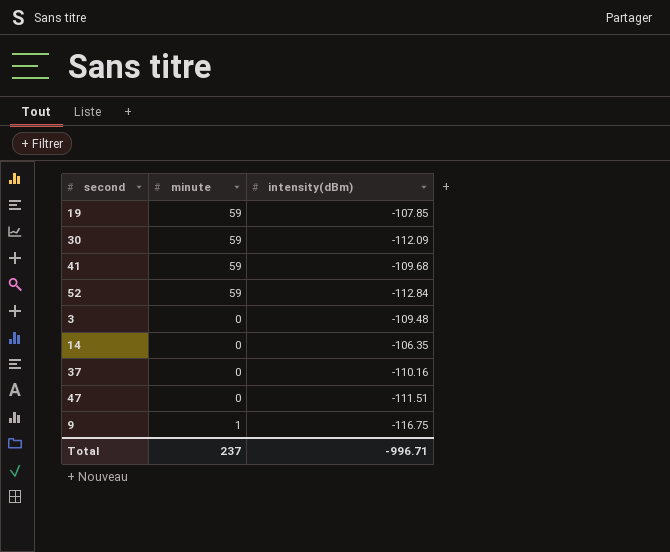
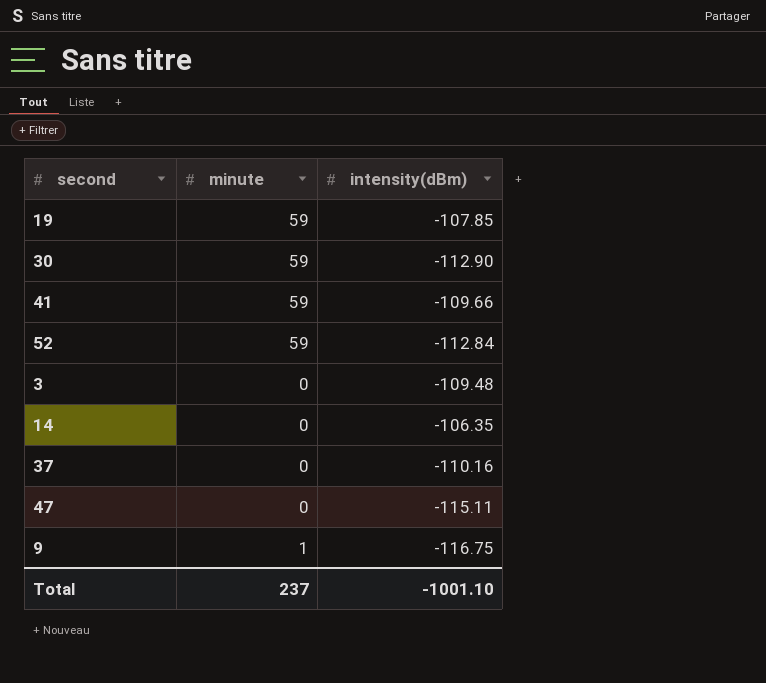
30 | intensity(dBm): -112.09 -> -112.90
41 | intensity(dBm): -109.68 -> -109.66
47 | intensity(dBm): -111.51 -> -115.11
Total | intensity(dBm): -996.71 -> -1001.10

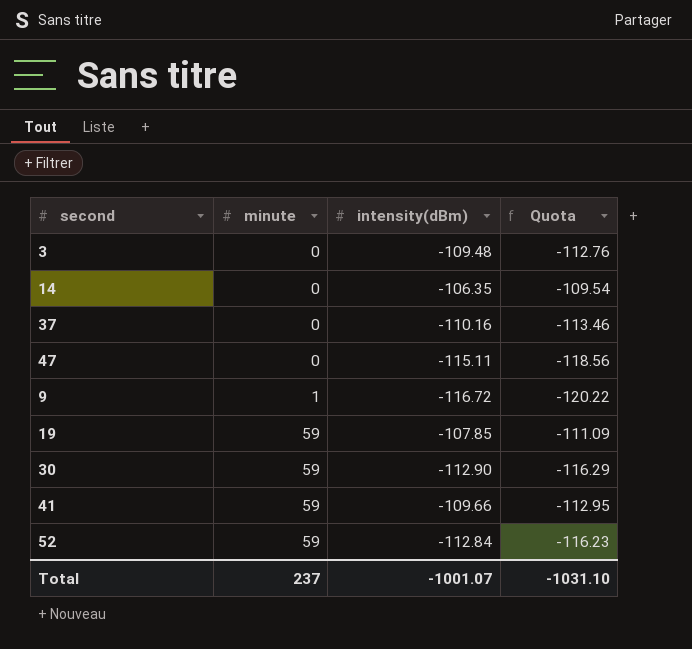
row order: none -> minute ascending
column Quota | formula: none -> [intensity(dBm)] * 1.03
9 | intensity(dBm): -116.75 -> -116.72
Total | intensity(dBm): -1001.10 -> -1001.07

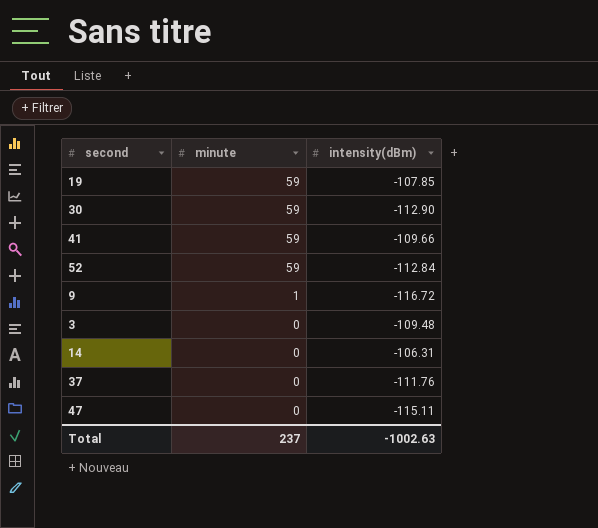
row order: minute ascending -> minute descending
column Quota | formula: [intensity(dBm)] * 1.03 -> none
14 | intensity(dBm): -106.35 -> -106.31
37 | intensity(dBm): -110.16 -> -111.76
Total | intensity(dBm): -1001.07 -> -1002.63

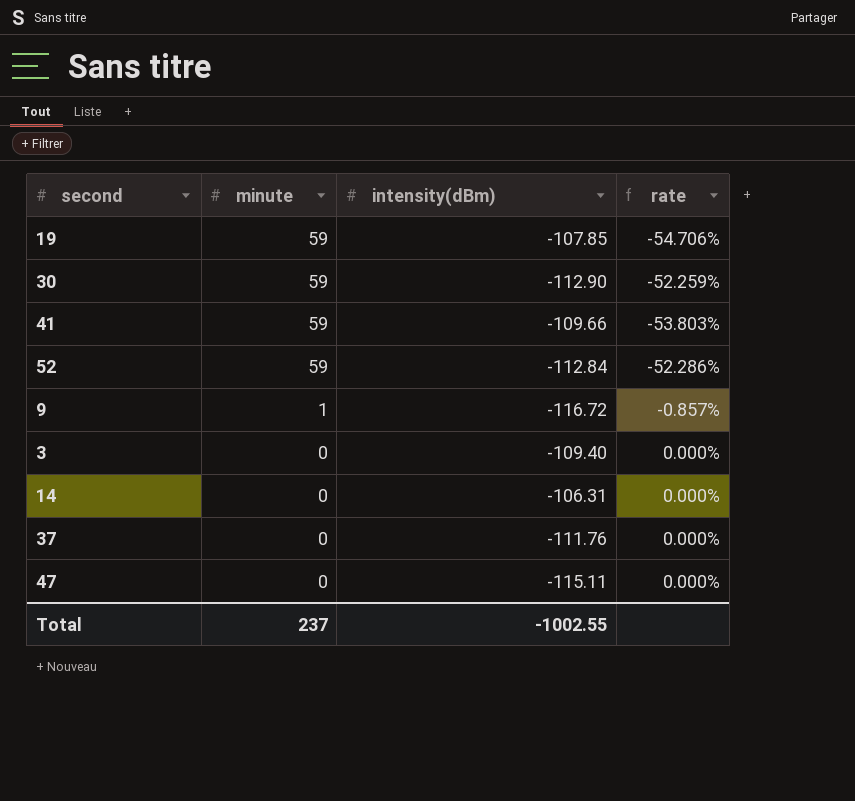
column rate | formula: none -> [minute] / [intensity(dBm)]
3 | intensity(dBm): -109.48 -> -109.40
Total | intensity(dBm): -1002.63 -> -1002.55

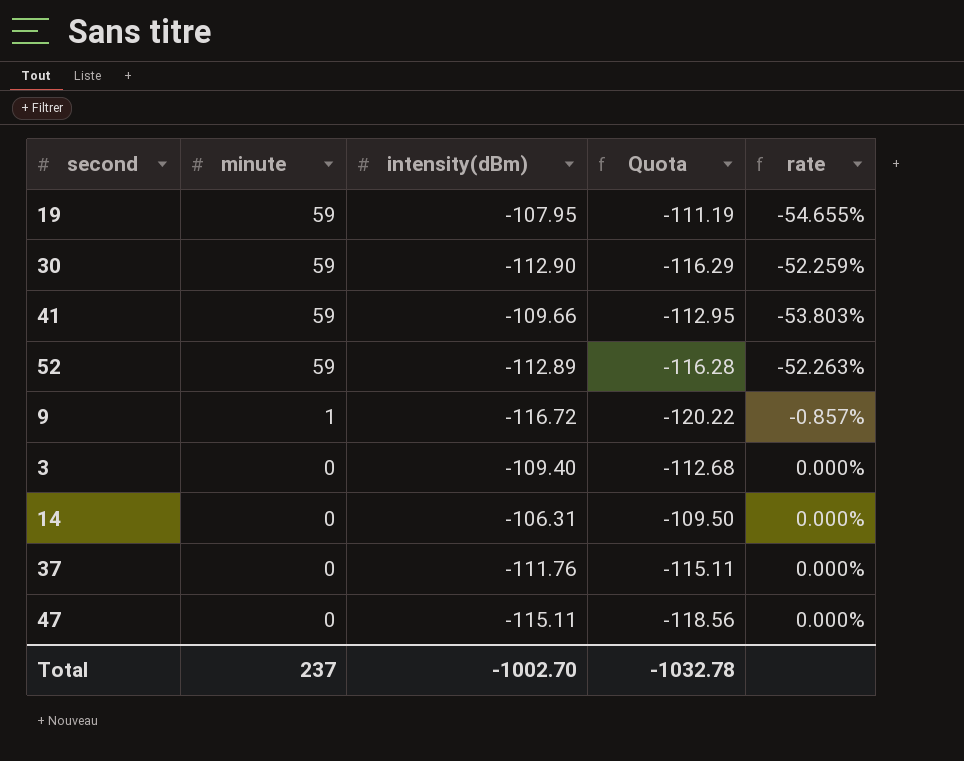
column Quota | formula: none -> [intensity(dBm)] * 1.03
19 | intensity(dBm): -107.85 -> -107.95
19 | rate: -54.706% -> -54.655%
52 | intensity(dBm): -112.84 -> -112.89
52 | rate: -52.286% -> -52.263%
Total | intensity(dBm): -1002.55 -> -1002.70

